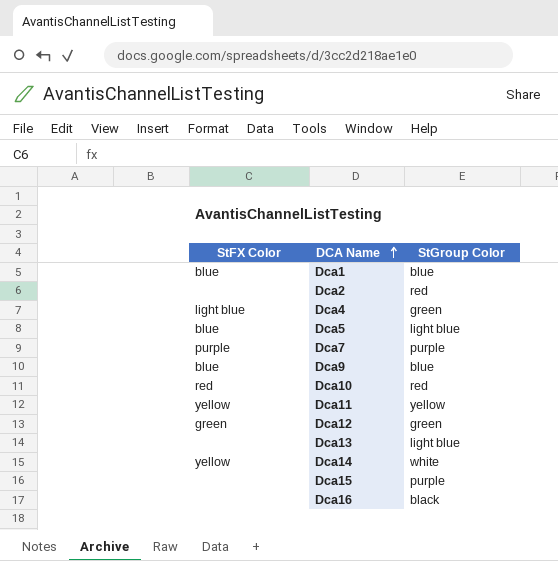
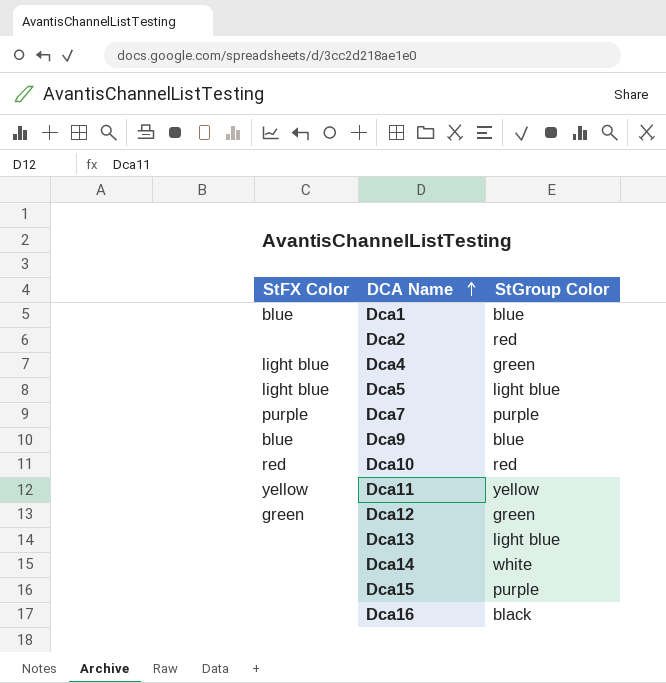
Dca5 | StFX Color: blue -> light blue
Dca14 | StFX Color: yellow -> none

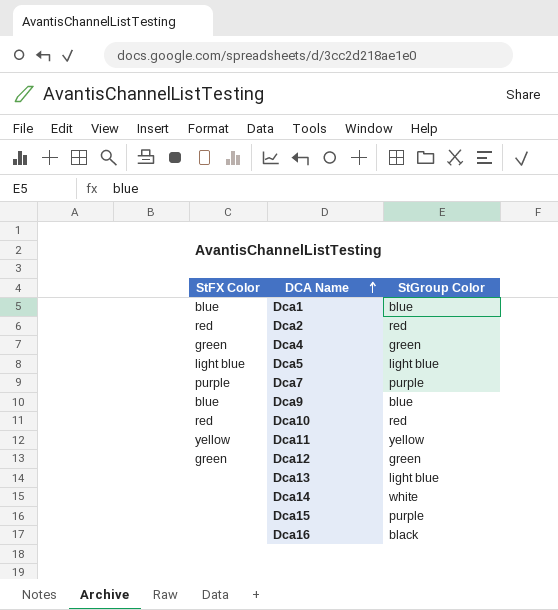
Dca2 | StFX Color: none -> red
Dca4 | StFX Color: light blue -> green

